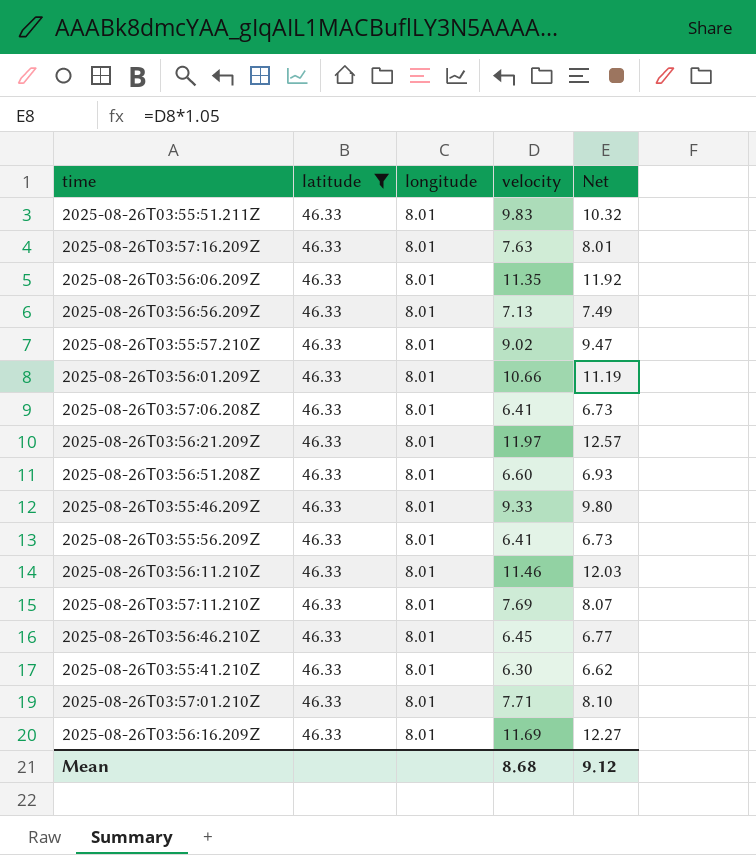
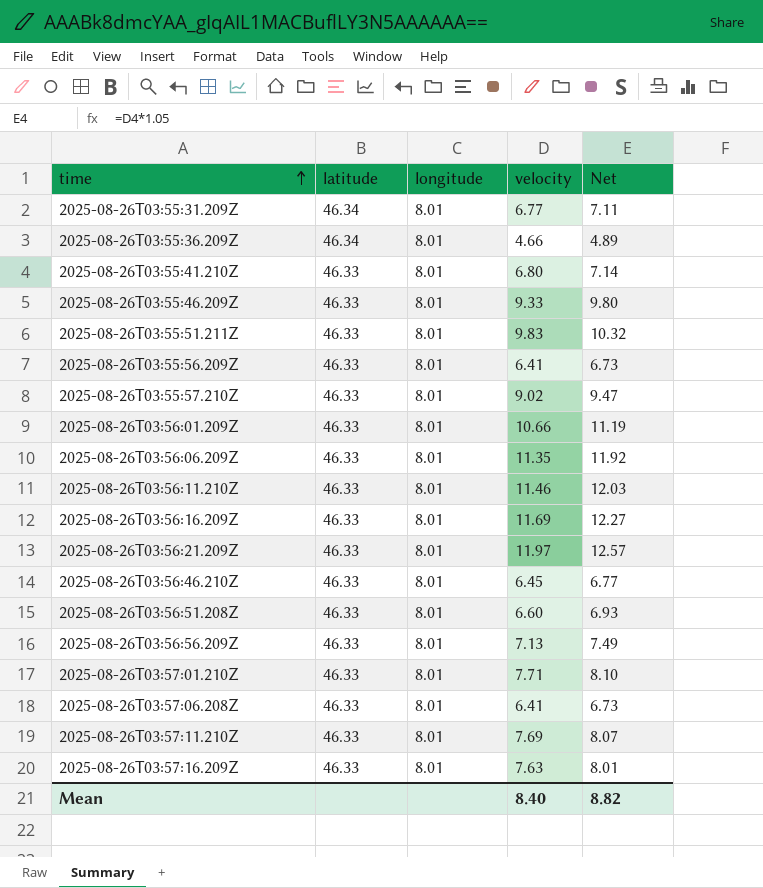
filter: latitude = 46.33 -> none
row order: none -> time ascending
2025-08-26T03:55:41.210Z | velocity: 6.30 -> 6.80
2025-08-26T03:55:41.210Z | Net: 6.62 -> 7.14
Mean | velocity: 8.68 -> 8.40
Mean | Net: 9.12 -> 8.82

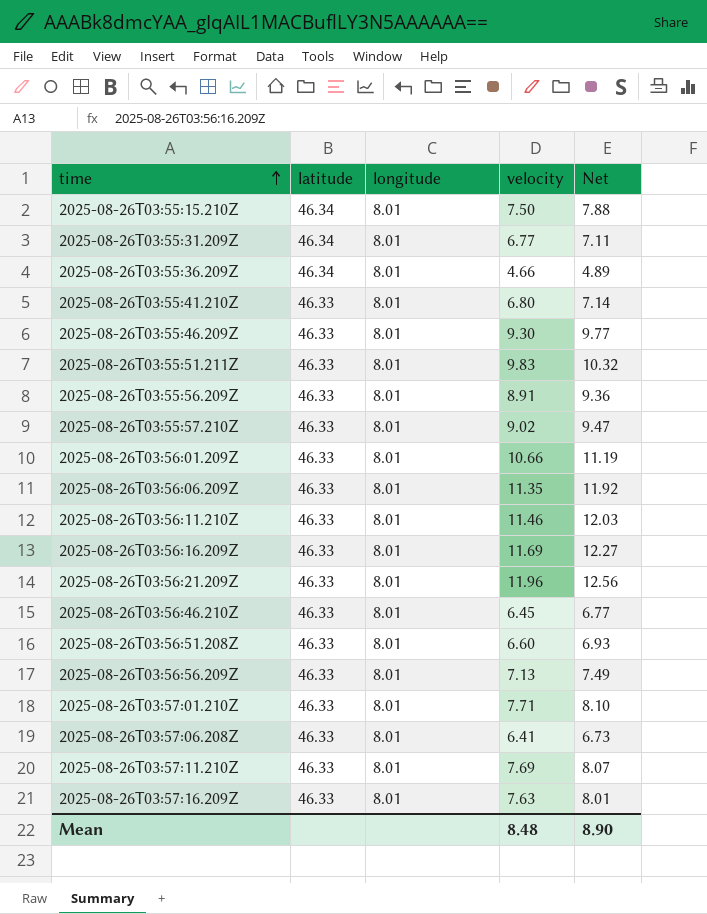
row 2025-08-26T03:55:15.210Z: none -> 46.34 | 8.01 | 7.50 | 7.88
2025-08-26T03:55:46.209Z | velocity: 9.33 -> 9.30
2025-08-26T03:55:46.209Z | Net: 9.80 -> 9.77
2025-08-26T03:55:56.209Z | velocity: 6.41 -> 8.91
2025-08-26T03:55:56.209Z | Net: 6.73 -> 9.36
2025-08-26T03:56:21.209Z | velocity: 11.97 -> 11.96
2025-08-26T03:56:21.209Z | Net: 12.57 -> 12.56
Mean | velocity: 8.40 -> 8.48
Mean | Net: 8.82 -> 8.90

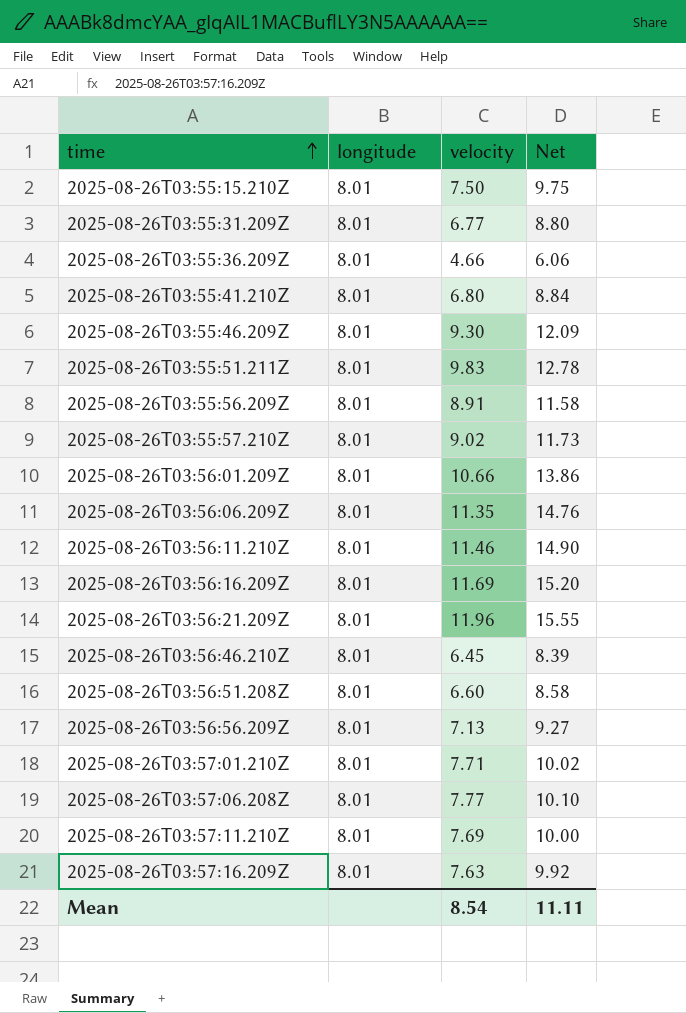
column latitude | position: 2 -> none
column Net | formula: [velocity] * 1.05 -> [velocity] * 1.3
2025-08-26T03:57:06.208Z | velocity: 6.41 -> 7.77
Mean | velocity: 8.48 -> 8.54
Mean | Net: 8.90 -> 11.11

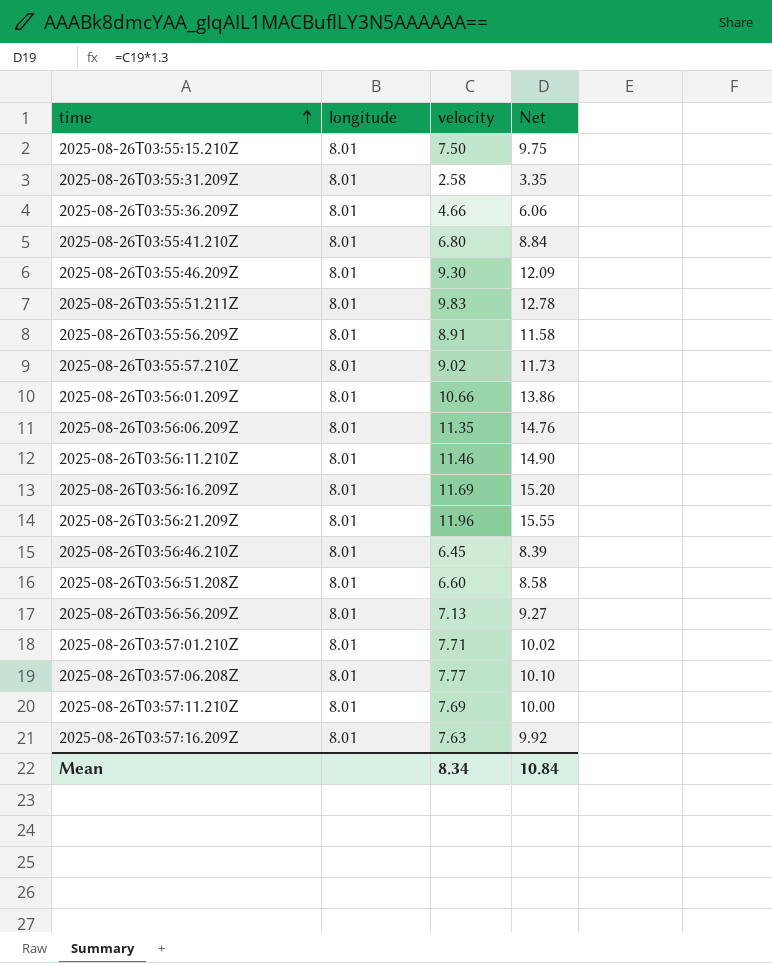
2025-08-26T03:55:31.209Z | velocity: 6.77 -> 2.58
2025-08-26T03:55:31.209Z | Net: 8.80 -> 3.35
Mean | velocity: 8.54 -> 8.34
Mean | Net: 11.11 -> 10.84

